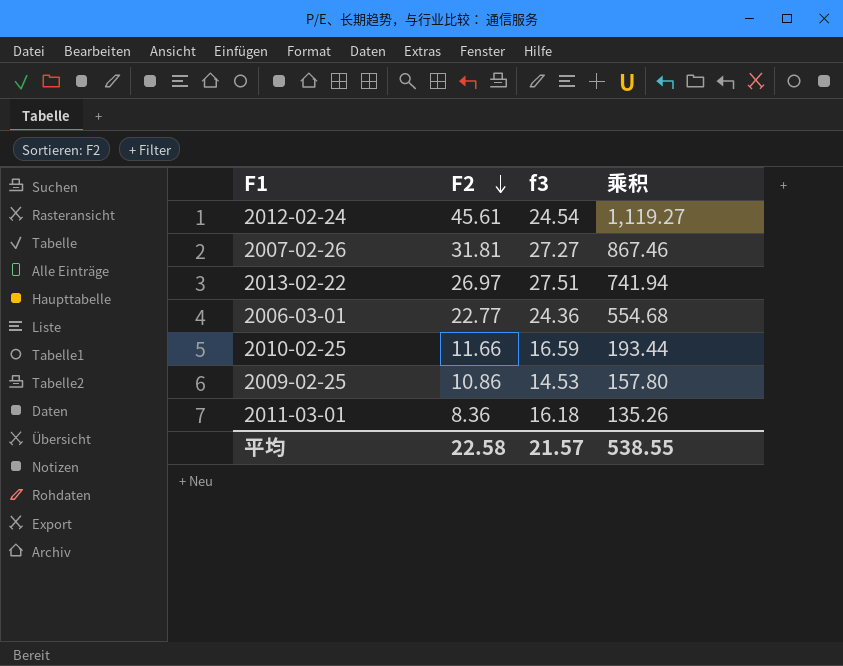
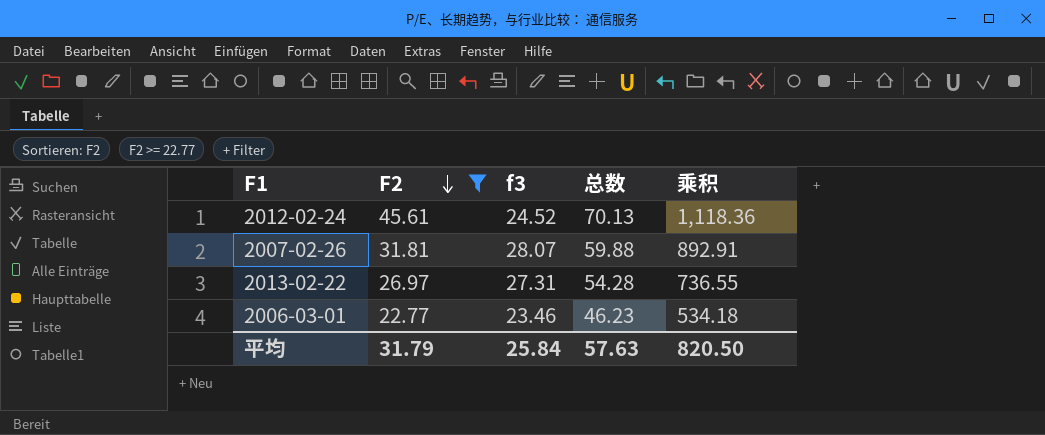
filter: none -> F2 >= 22.77
column 总数 | formula: none -> [F2] + [f3]
2012-02-24 | f3: 24.54 -> 24.52
2012-02-24 | 乘积: 1,119.27 -> 1,118.36
2007-02-26 | f3: 27.27 -> 28.07
2007-02-26 | 乘积: 867.46 -> 892.91
2013-02-22 | f3: 27.51 -> 27.31
2013-02-22 | 乘积: 741.94 -> 736.55
2006-03-01 | f3: 24.36 -> 23.46
2006-03-01 | 乘积: 554.68 -> 534.18
平均 | F2: 22.58 -> 31.79
平均 | f3: 21.57 -> 25.84
平均 | 乘积: 538.55 -> 820.50

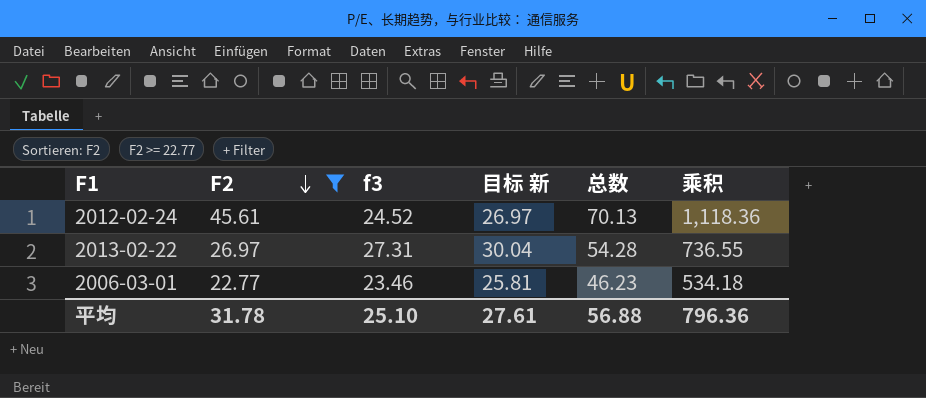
column 目标 新 | formula: none -> [f3] * 1.1
row 2007-02-26: 31.81 | 28.07 | 59.88 | 892.91 -> none
平均 | F2: 31.79 -> 31.78
平均 | f3: 25.84 -> 25.10
平均 | 总数: 57.63 -> 56.88
平均 | 乘积: 820.50 -> 796.36

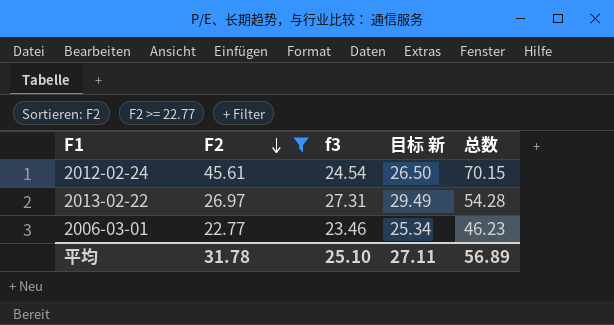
column 乘积 | formula: [F2] * [f3] -> none
column 目标 新 | formula: [f3] * 1.1 -> [f3] * 1.08
2012-02-24 | f3: 24.52 -> 24.54
2012-02-24 | 总数: 70.13 -> 70.15
平均 | 目标 新: 27.61 -> 27.11
平均 | 总数: 56.88 -> 56.89

